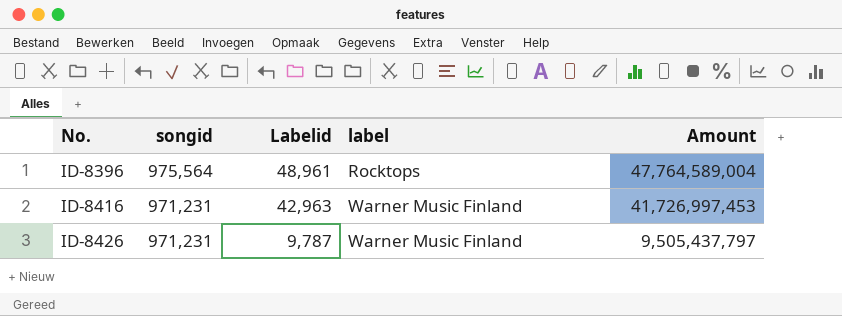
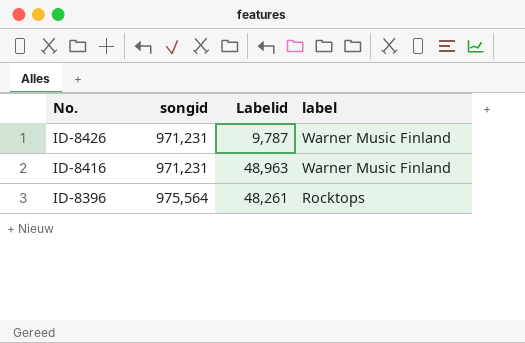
row order: No. ascending -> No. descending
column Amount | formula: [songid] * [Labelid] -> none
ID-8416 | Labelid: 42,963 -> 48,963
ID-8396 | Labelid: 48,961 -> 48,261

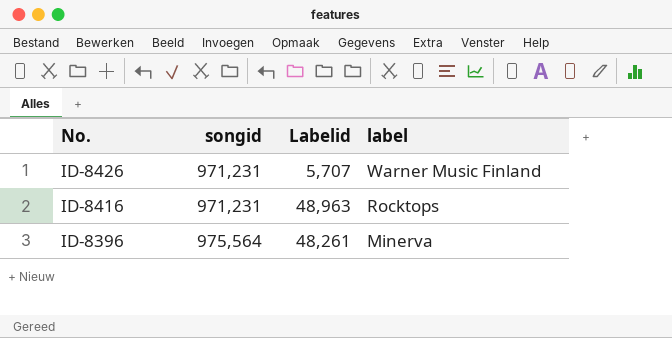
ID-8426 | Labelid: 9,787 -> 5,707
ID-8416 | label: Warner Music Finland -> Rocktops
ID-8396 | label: Rocktops -> Minerva

